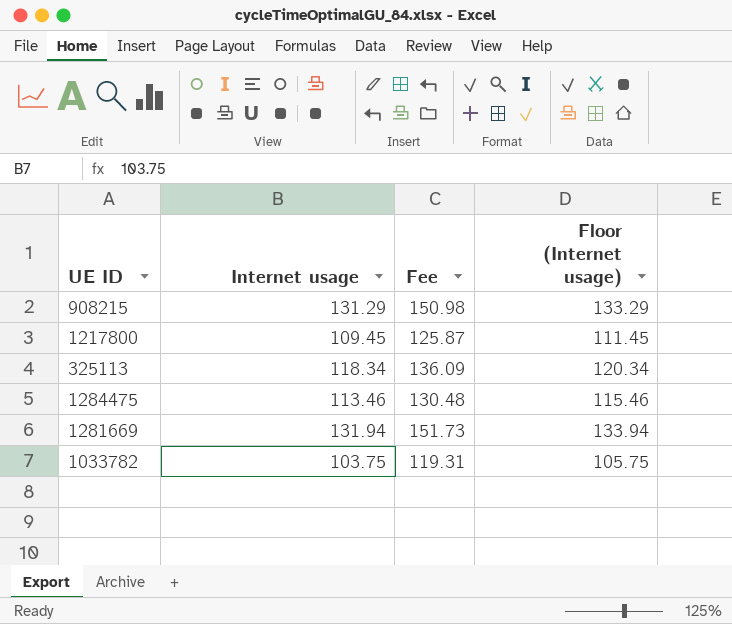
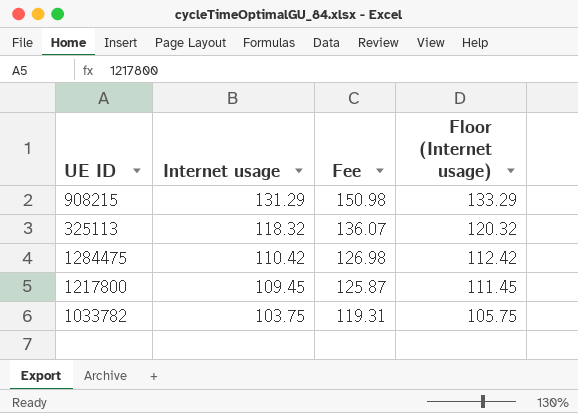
row order: none -> Internet usage descending
row 1281669: 131.94 | 151.73 | 133.94 -> none
325113 | Internet usage: 118.34 -> 118.32
325113 | Fee: 136.09 -> 136.07
325113 | Floor (Internet usage): 120.34 -> 120.32
1284475 | Internet usage: 113.46 -> 110.42
1284475 | Fee: 130.48 -> 126.98
1284475 | Floor (Internet usage): 115.46 -> 112.42

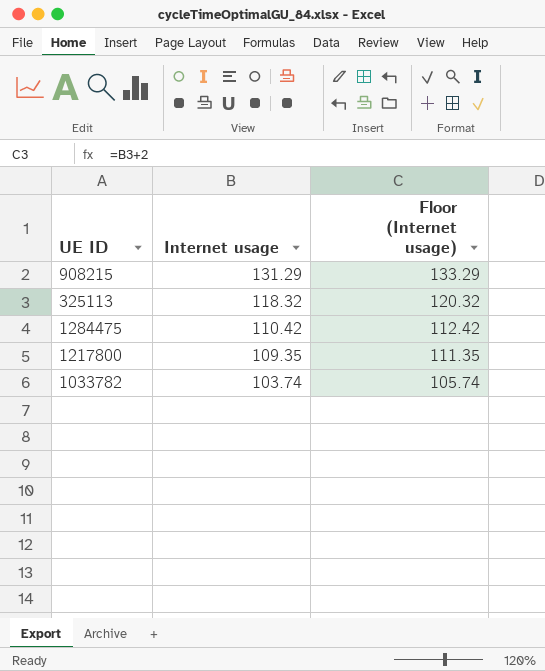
column Fee | formula: [Internet usage] * 1.15 -> none
1217800 | Internet usage: 109.45 -> 109.35
1217800 | Floor (Internet usage): 111.45 -> 111.35
1033782 | Internet usage: 103.75 -> 103.74
1033782 | Floor (Internet usage): 105.75 -> 105.74

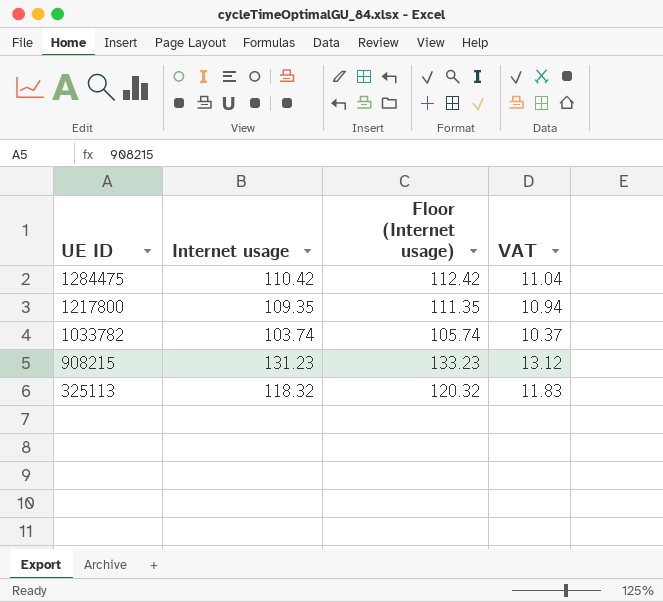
row order: Internet usage descending -> UE ID descending
column VAT | formula: none -> [Internet usage] * 0.1
908215 | Internet usage: 131.29 -> 131.23
908215 | Floor (Internet usage): 133.29 -> 133.23

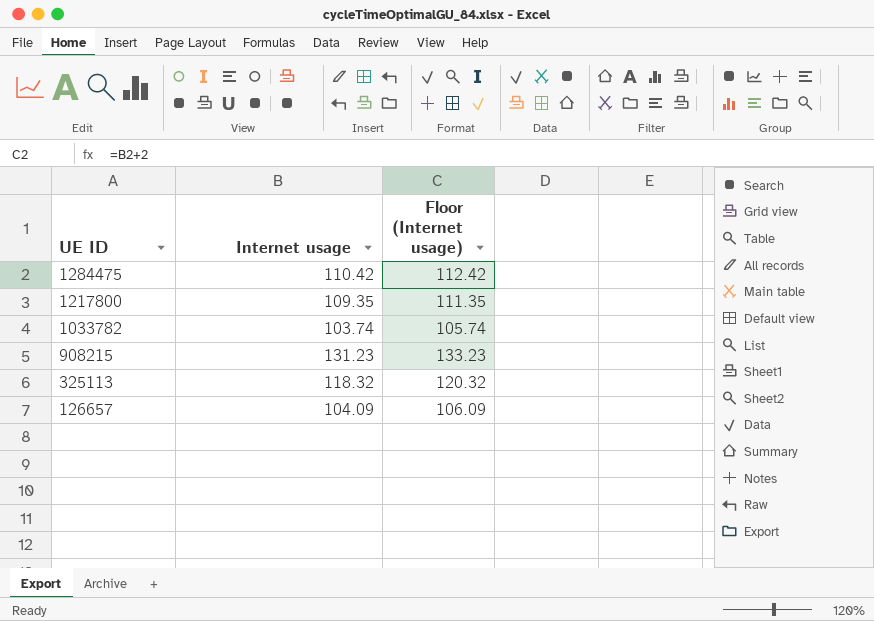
column VAT | formula: [Internet usage] * 0.1 -> none
row 126657: none -> 104.09 | 106.09

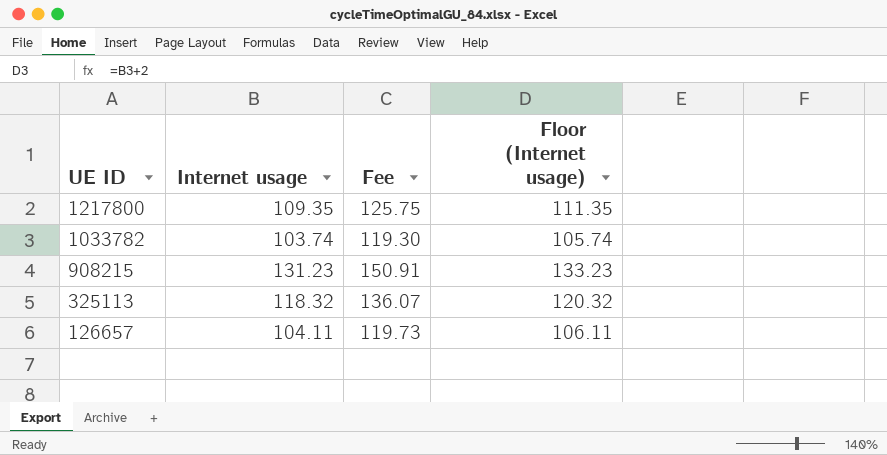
column Fee | formula: none -> [Internet usage] * 1.15
row 1284475: 110.42 | 112.42 -> none
126657 | Internet usage: 104.09 -> 104.11
126657 | Floor (Internet usage): 106.09 -> 106.11

